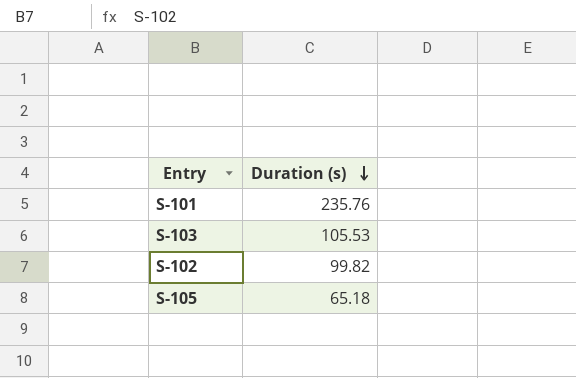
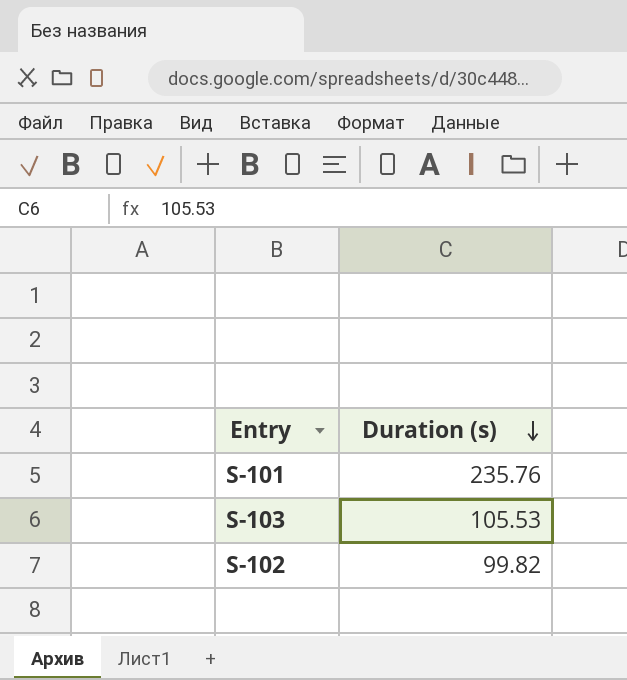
row S-105: 65.18 -> none

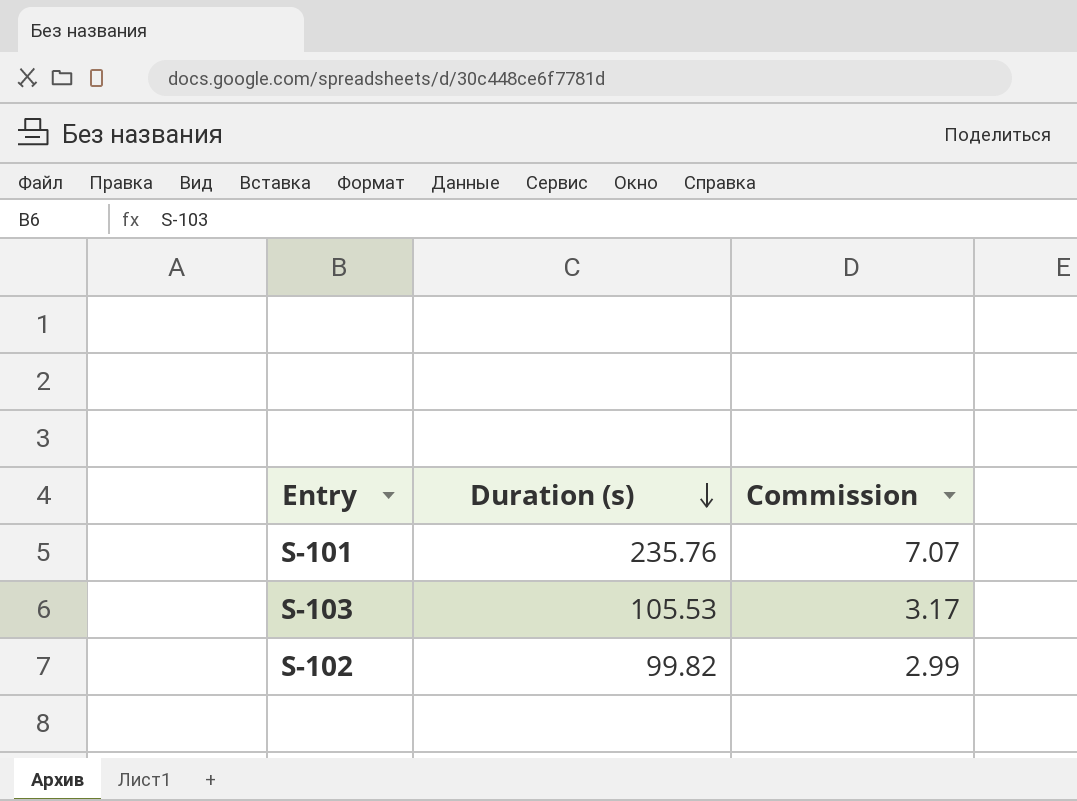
column Commission | formula: none -> [Duration (s)] * 0.03

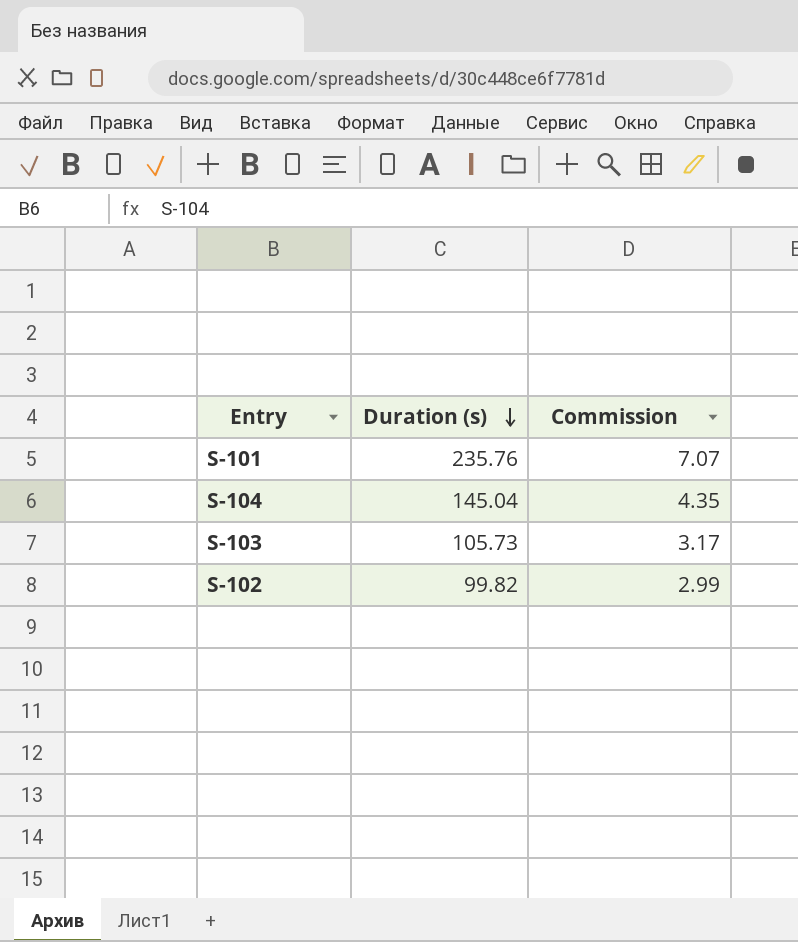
row S-104: none -> 145.04 | 4.35
S-103 | Duration (s): 105.53 -> 105.73

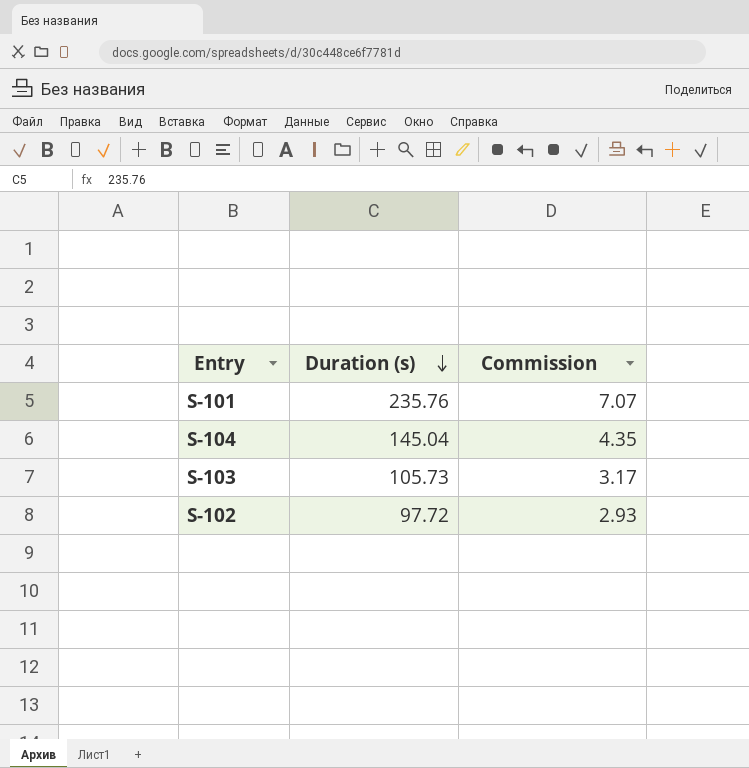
S-102 | Duration (s): 99.82 -> 97.72
S-102 | Commission: 2.99 -> 2.93

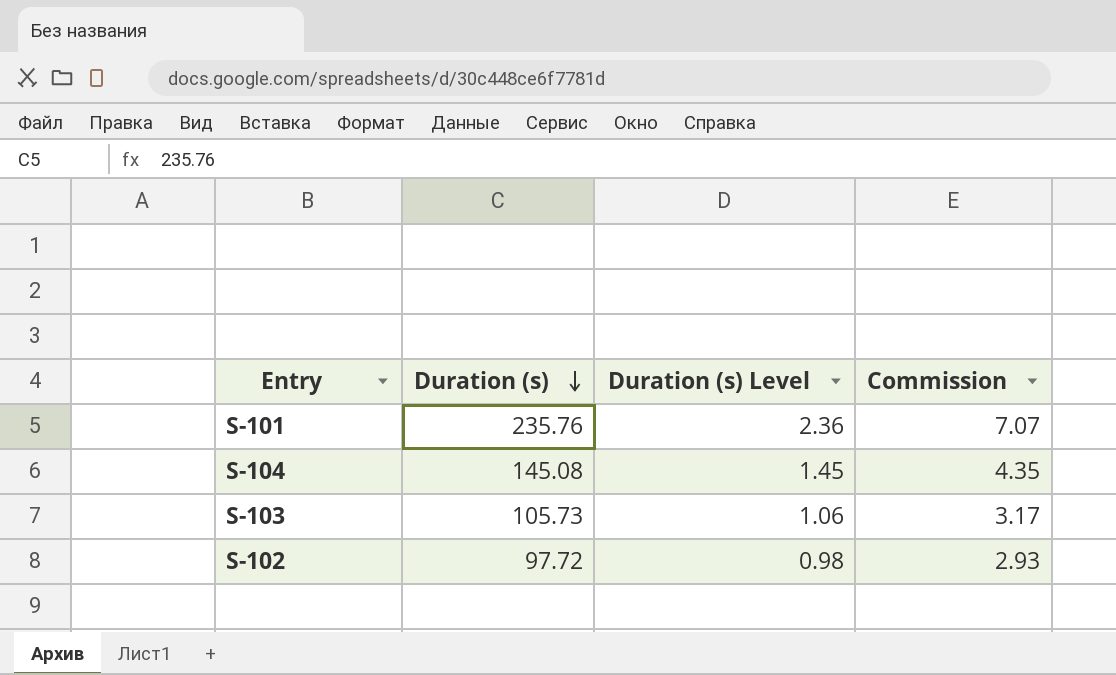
column Duration (s) Level | formula: none -> [Duration (s)] * 0.01
S-104 | Duration (s): 145.04 -> 145.08

